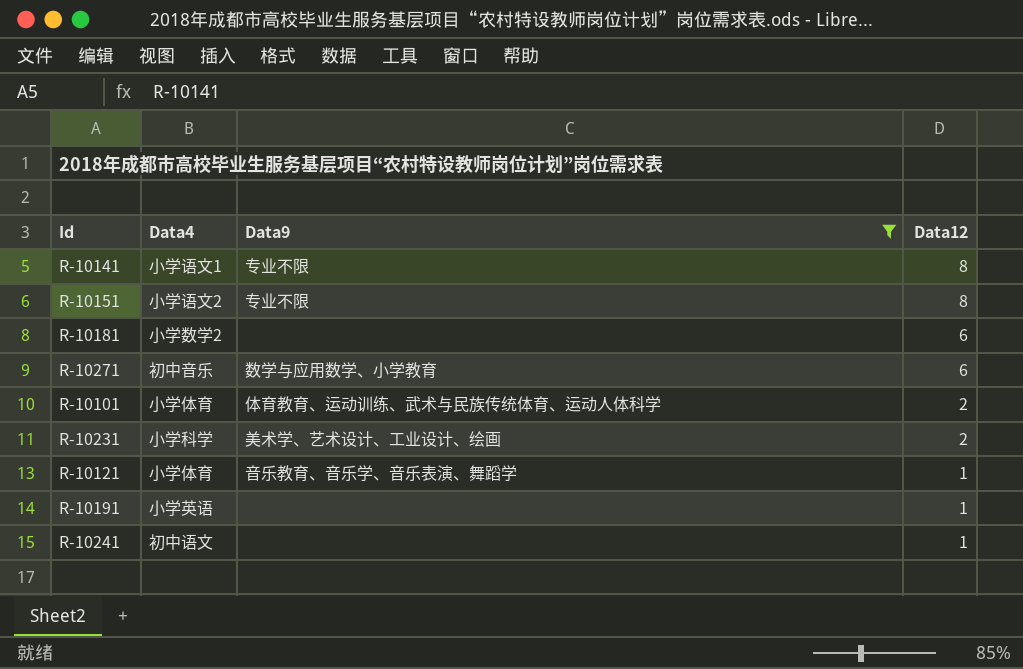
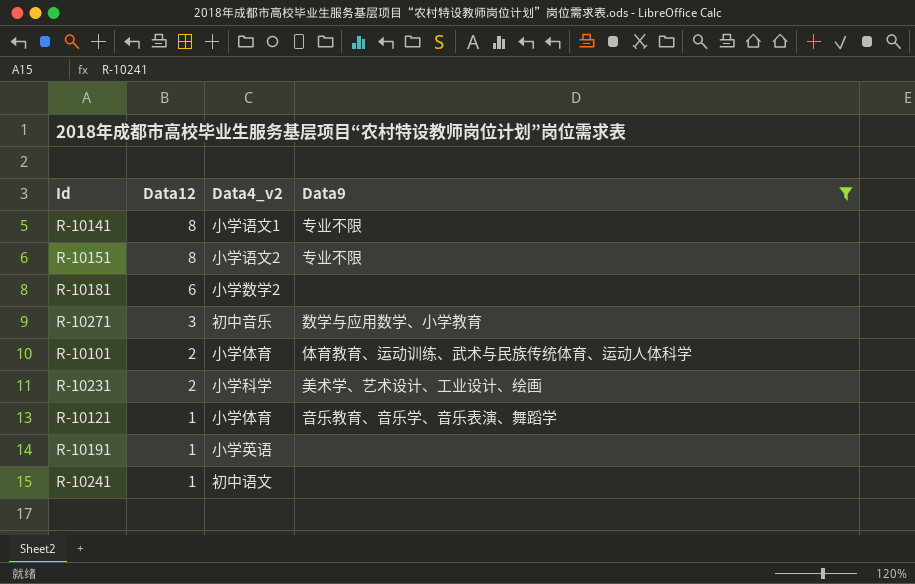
column Data12 | position: 4 -> 2
column name: Data4 -> Data4_v2
R-10271 | Data12: 6 -> 3

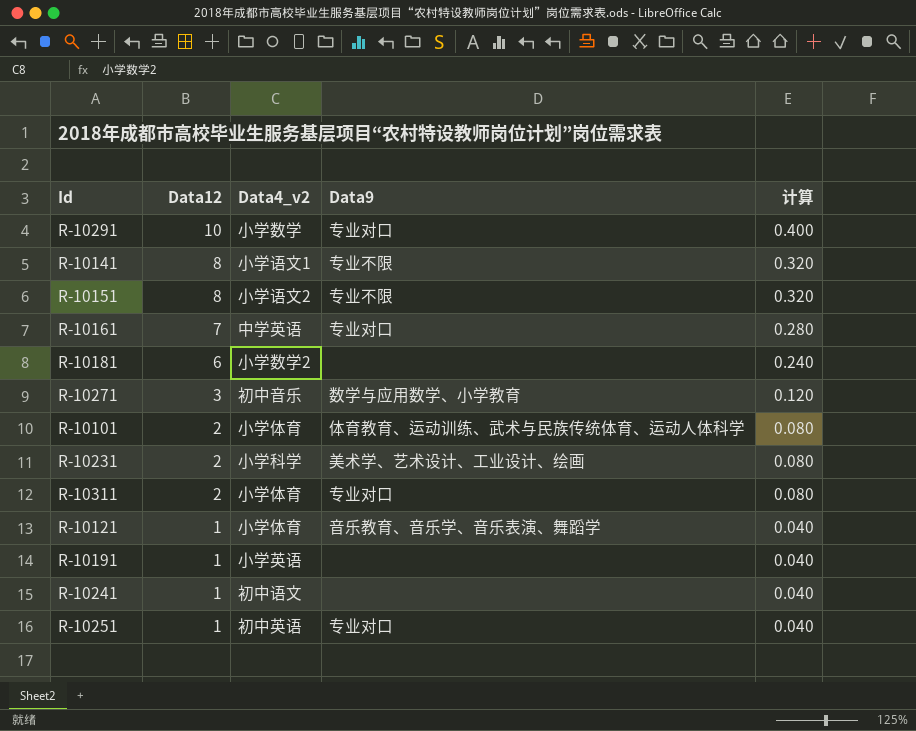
filter: Data9 != 专业对口 -> none
column 计算 | formula: none -> [Data12] * 0.04

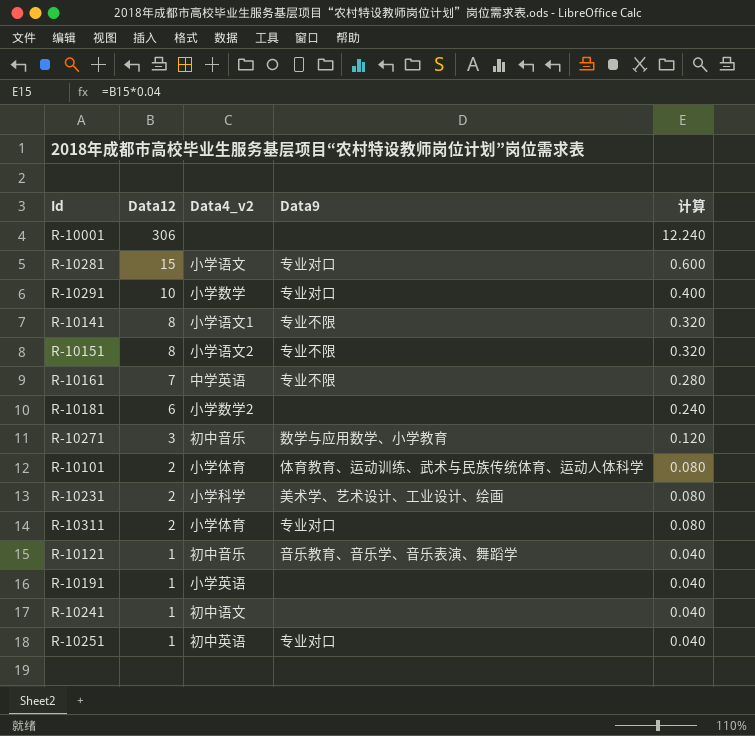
row R-10001: none -> 306 | none | none | 12.240
row R-10281: none -> 15 | 小学语文 | 专业对口 | 0.600
R-10161 | Data9: 专业对口 -> 专业不限
R-10121 | Data4_v2: 小学体育 -> 初中音乐

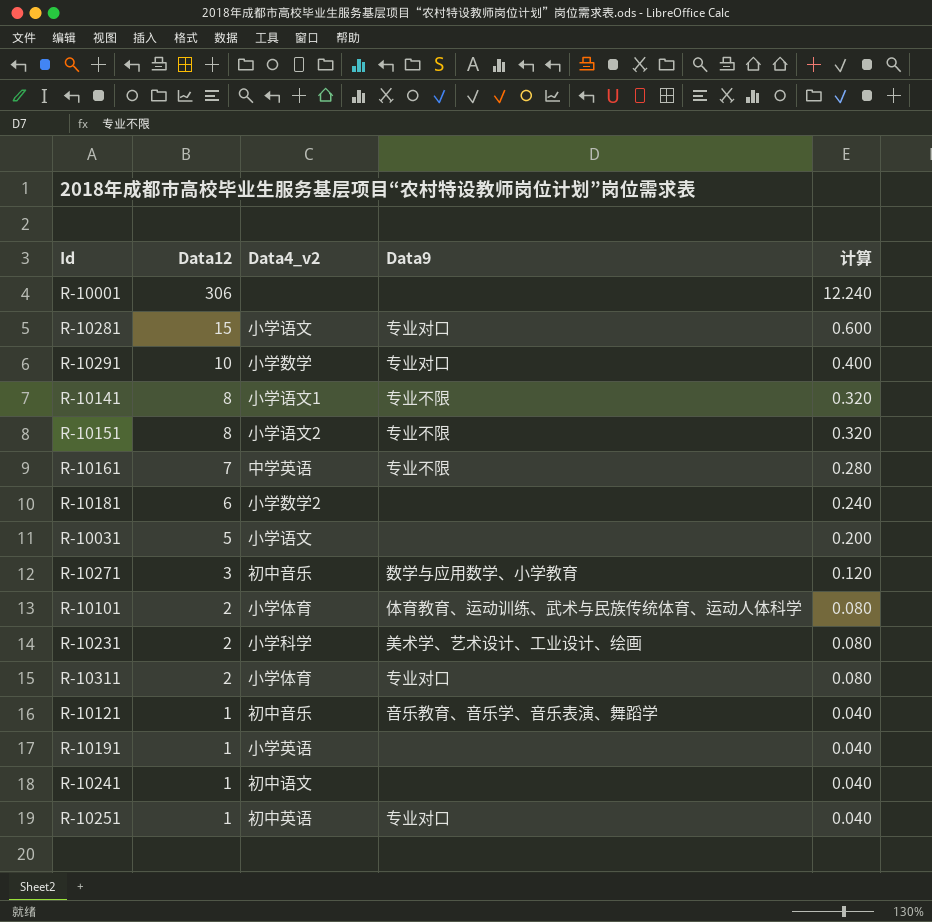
row R-10031: none -> 5 | 小学语文 | none | 0.200

